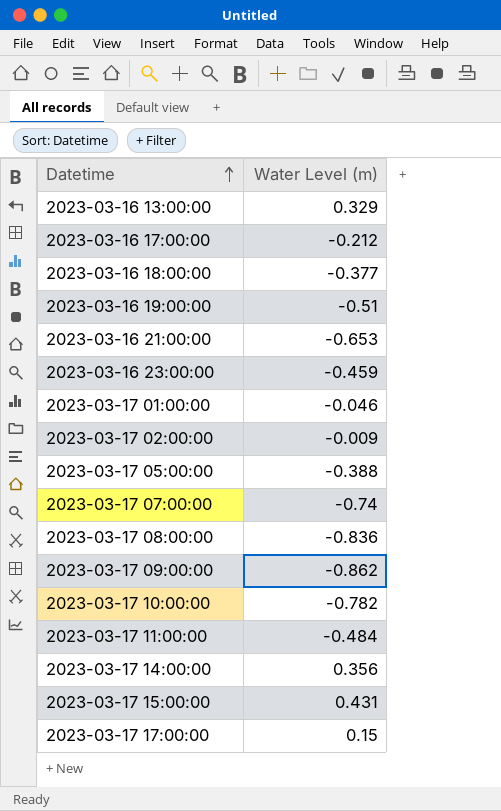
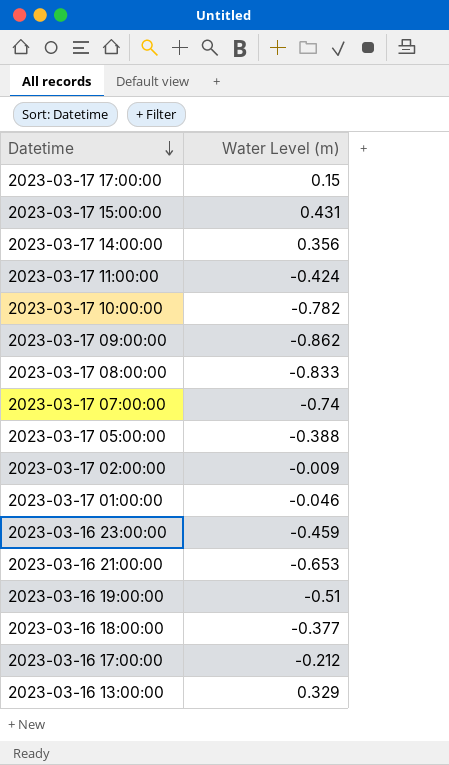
row order: Datetime ascending -> Datetime descending
2023-03-17 11:00:00 | Water Level (m): -0.484 -> -0.424
2023-03-17 08:00:00 | Water Level (m): -0.836 -> -0.833

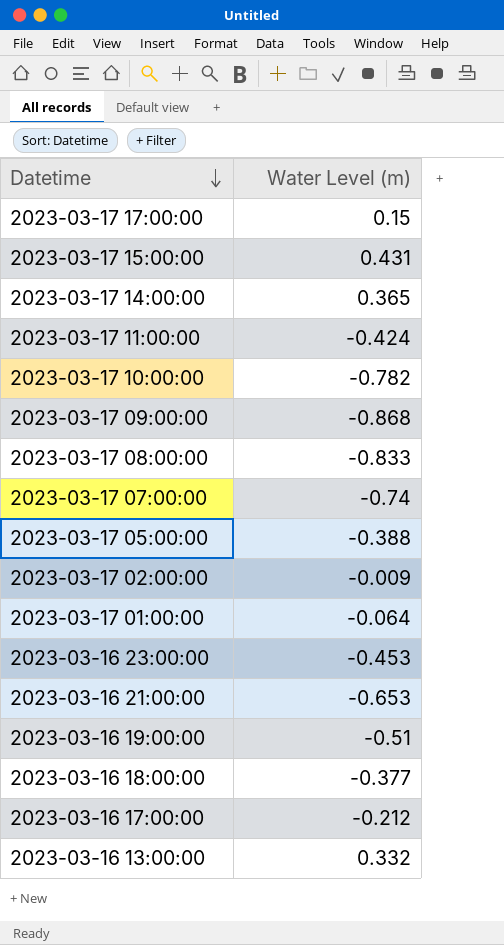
2023-03-17 14:00:00 | Water Level (m): 0.356 -> 0.365
2023-03-17 09:00:00 | Water Level (m): -0.862 -> -0.868
2023-03-17 01:00:00 | Water Level (m): -0.046 -> -0.064
2023-03-16 23:00:00 | Water Level (m): -0.459 -> -0.453
2023-03-16 13:00:00 | Water Level (m): 0.329 -> 0.332

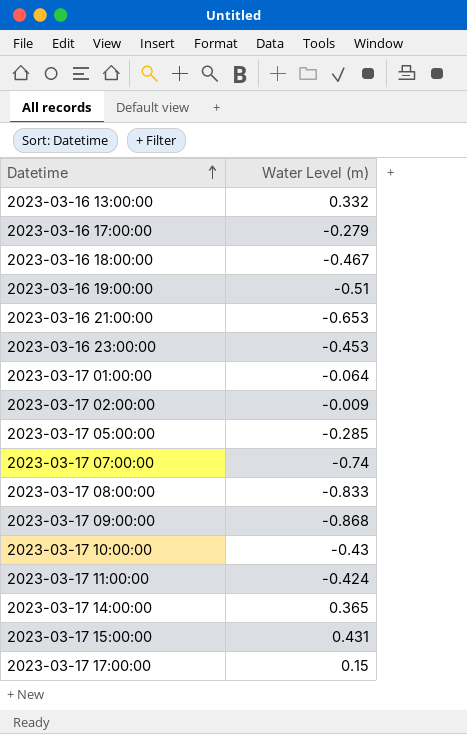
row order: Datetime descending -> Datetime ascending
2023-03-16 17:00:00 | Water Level (m): -0.212 -> -0.279
2023-03-16 18:00:00 | Water Level (m): -0.377 -> -0.467
2023-03-17 05:00:00 | Water Level (m): -0.388 -> -0.285
2023-03-17 10:00:00 | Water Level (m): -0.782 -> -0.43

